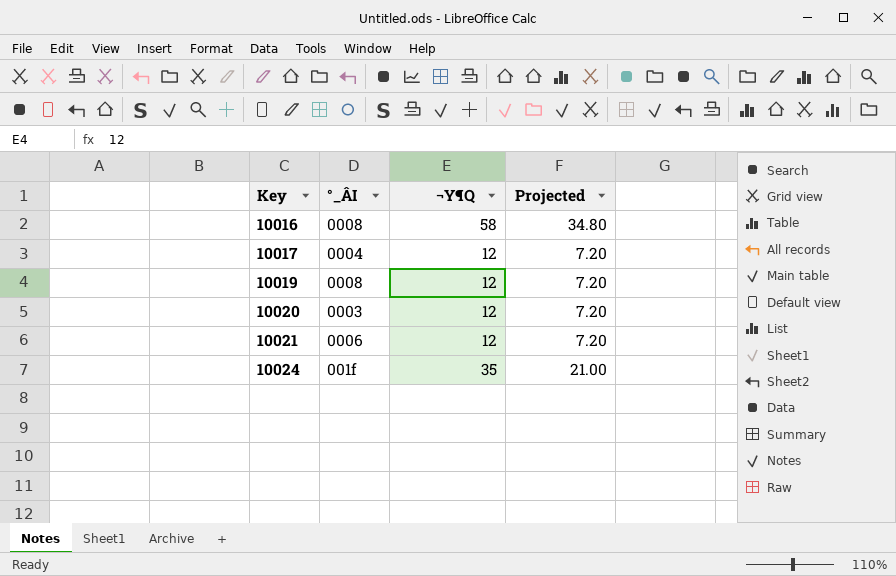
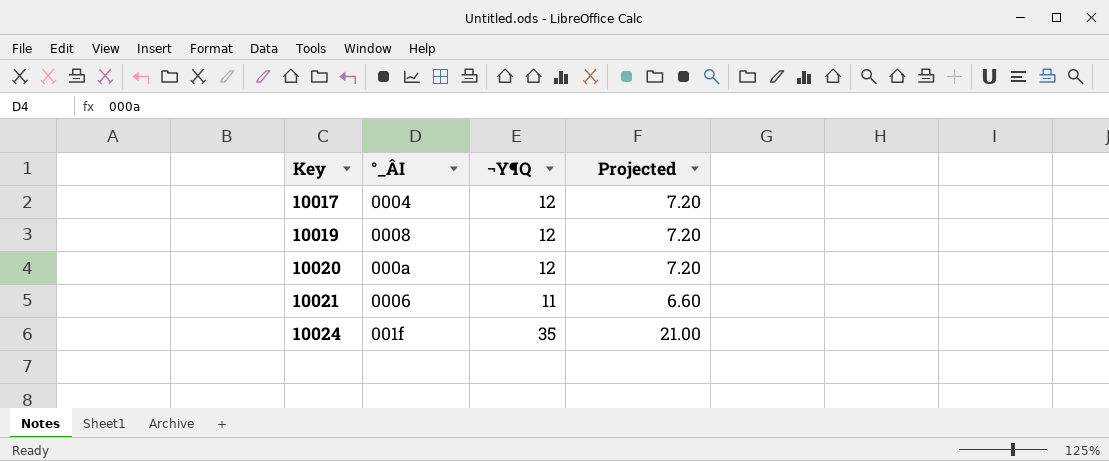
row 10016: 0008 | 58 | 34.80 -> none
10020 | °_ÂI: 0003 -> 000a
10021 | ¬Y¶Q: 12 -> 11
10021 | Projected: 7.20 -> 6.60

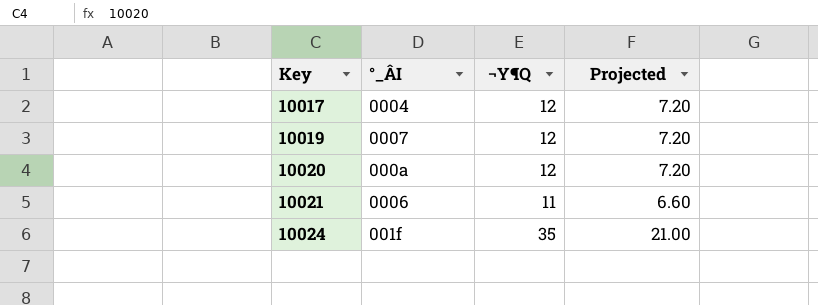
10019 | °_ÂI: 0008 -> 0007

